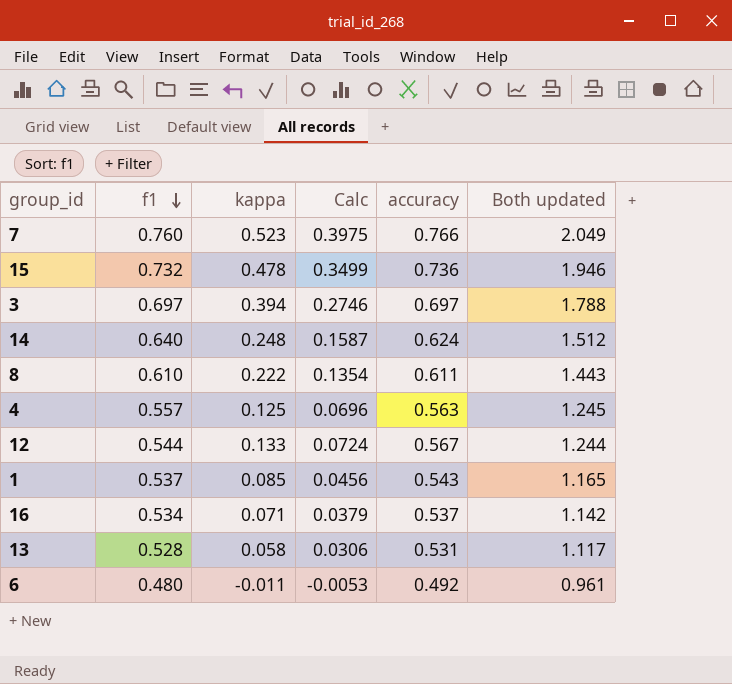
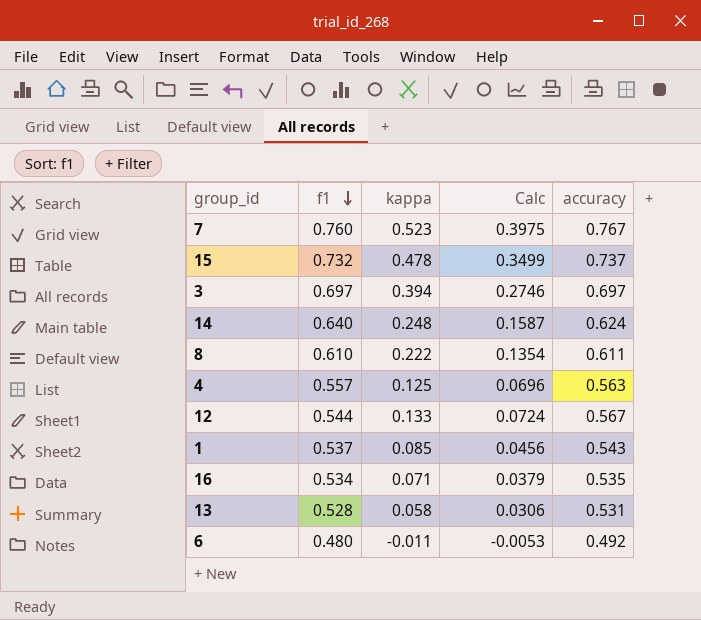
column Both updated | formula: [f1] + [kappa] + [accuracy] -> none
7 | accuracy: 0.766 -> 0.767
15 | accuracy: 0.736 -> 0.737
16 | accuracy: 0.537 -> 0.535

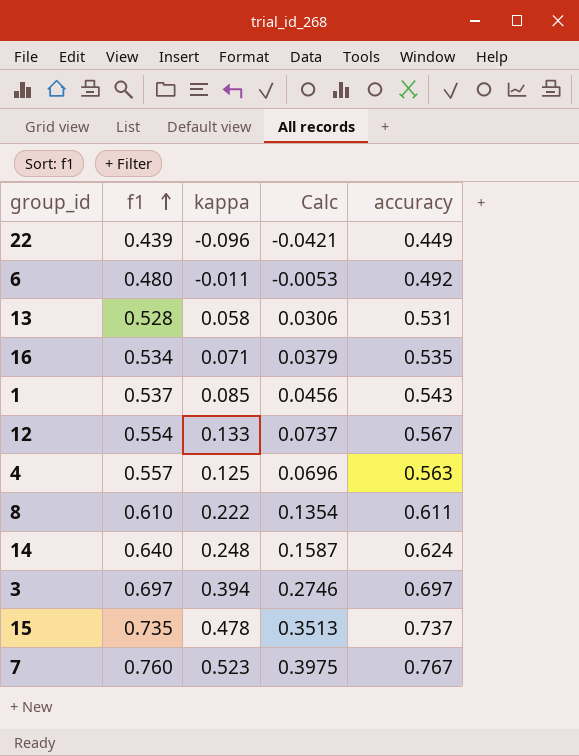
row order: f1 descending -> f1 ascending
row 22: none -> 0.439 | -0.096 | -0.0421 | 0.449
12 | f1: 0.544 -> 0.554
12 | Calc: 0.0724 -> 0.0737
15 | f1: 0.732 -> 0.735
15 | Calc: 0.3499 -> 0.3513

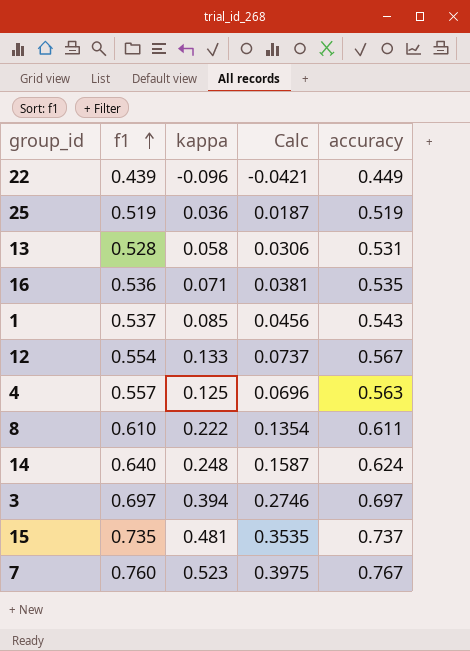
row 6: 0.480 | -0.011 | -0.0053 | 0.492 -> none
row 25: none -> 0.519 | 0.036 | 0.0187 | 0.519
16 | f1: 0.534 -> 0.536
16 | Calc: 0.0379 -> 0.0381
15 | kappa: 0.478 -> 0.481
15 | Calc: 0.3513 -> 0.3535

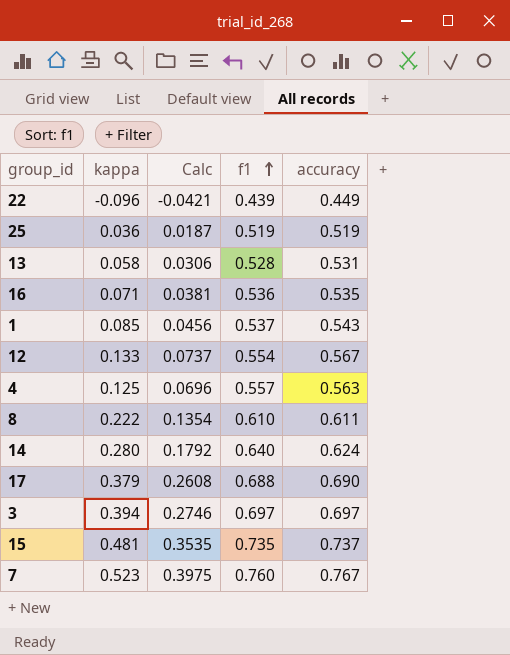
column f1 | position: 2 -> 4
14 | kappa: 0.248 -> 0.280
14 | Calc: 0.1587 -> 0.1792
row 17: none -> 0.379 | 0.2608 | 0.688 | 0.690

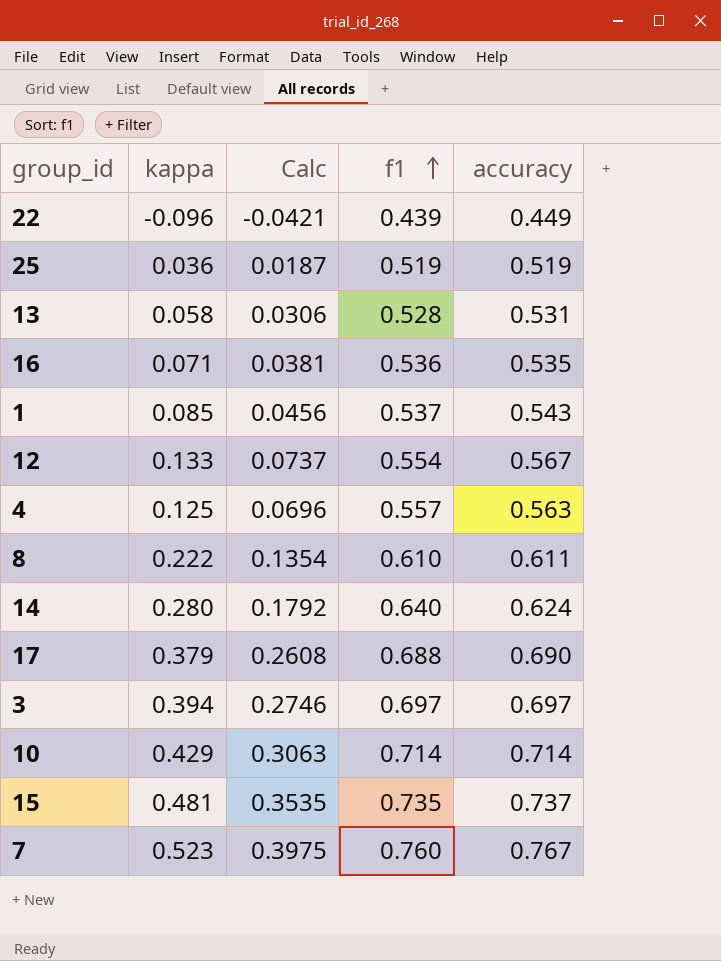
row 10: none -> 0.429 | 0.3063 | 0.714 | 0.714

